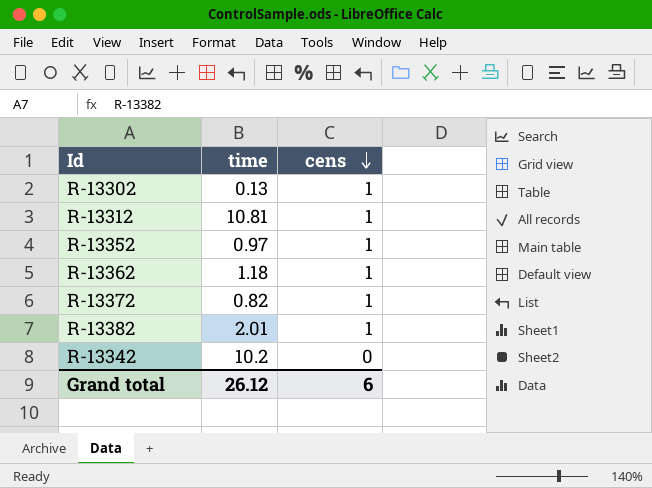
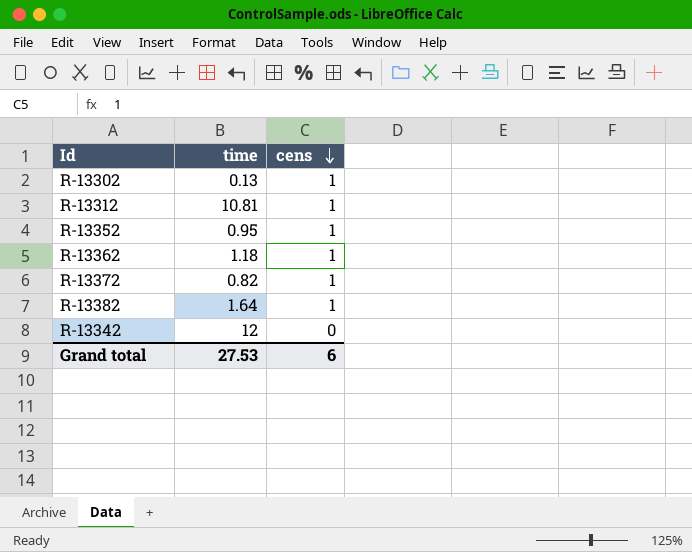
R-13352 | time: 0.97 -> 0.95
R-13382 | time: 2.01 -> 1.64
R-13342 | time: 10.2 -> 12
Grand total | time: 26.12 -> 27.53

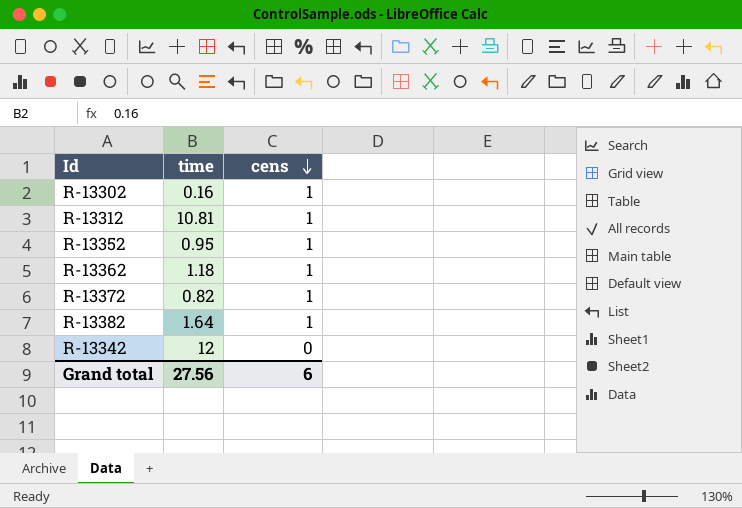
R-13302 | time: 0.13 -> 0.16
Grand total | time: 27.53 -> 27.56

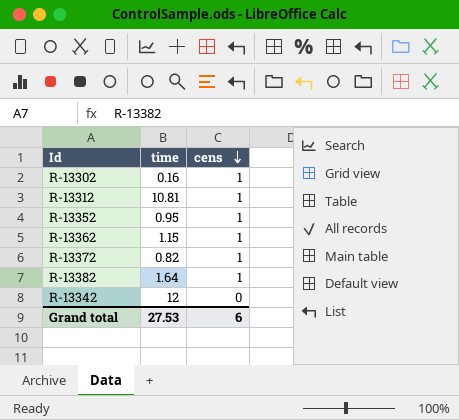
R-13362 | time: 1.18 -> 1.15
Grand total | time: 27.56 -> 27.53

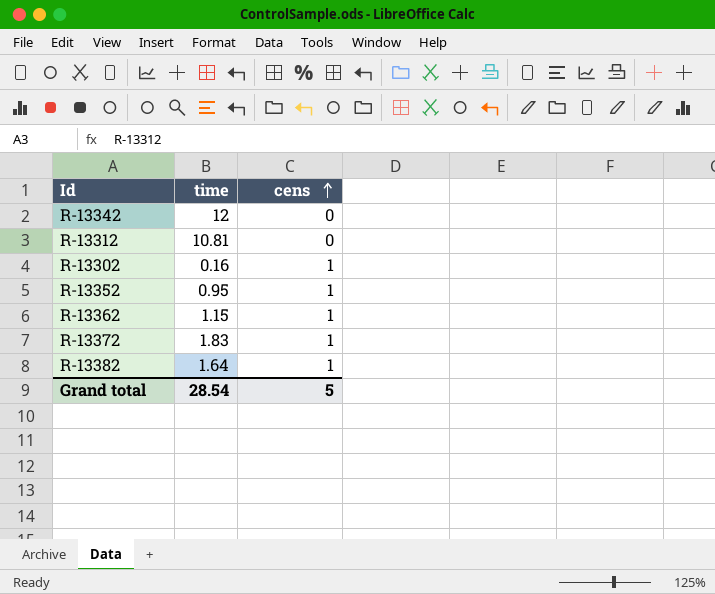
row order: cens descending -> cens ascending
R-13312 | cens: 1 -> 0
R-13372 | time: 0.82 -> 1.83
Grand total | time: 27.53 -> 28.54
Grand total | cens: 6 -> 5

